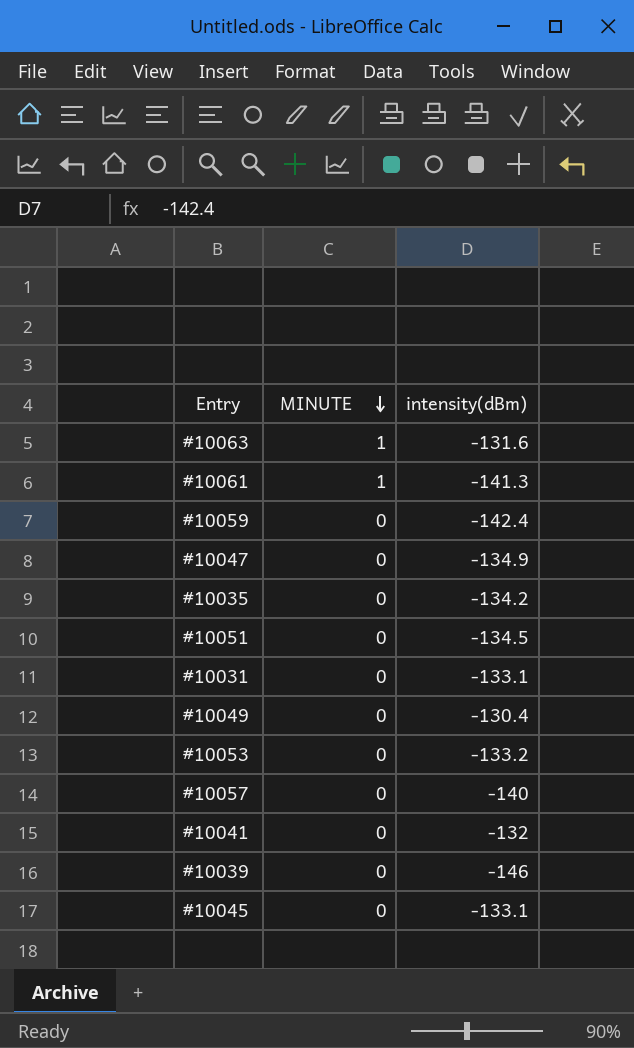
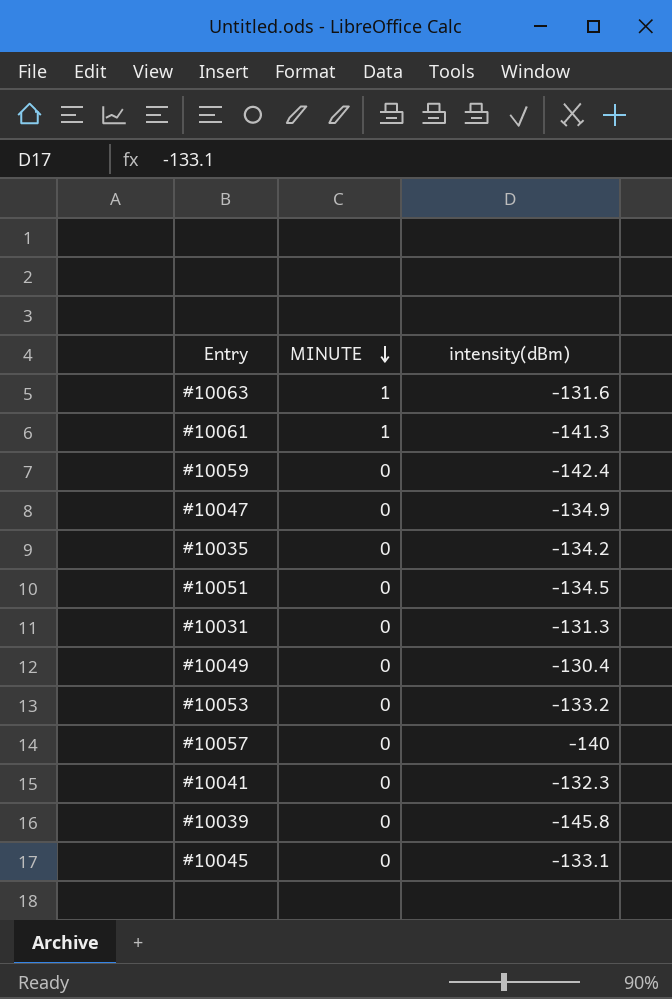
#10031 | intensity(dBm): -133.1 -> -131.3
#10041 | intensity(dBm): -132 -> -132.3
#10039 | intensity(dBm): -146 -> -145.8

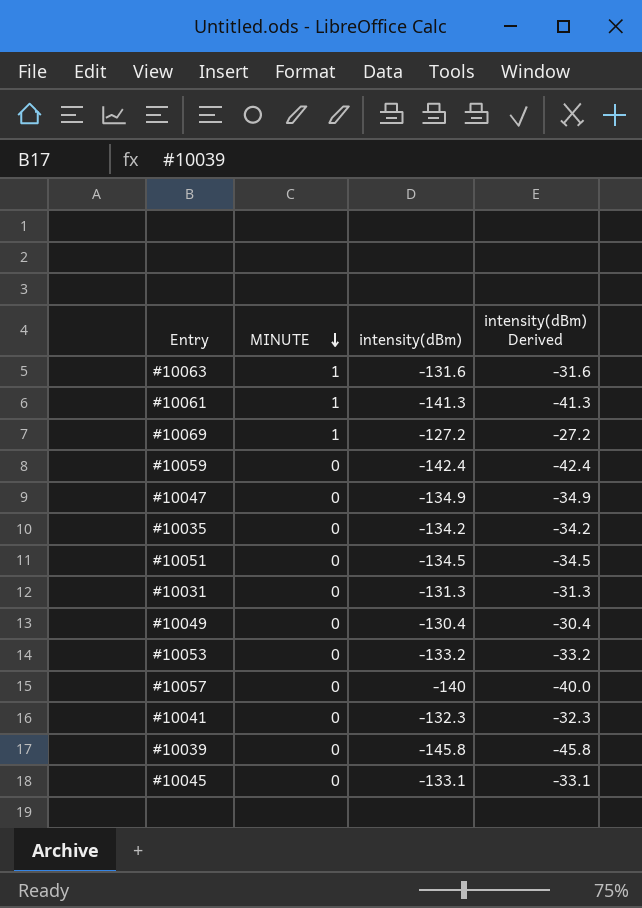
column intensity(dBm) Derived | formula: none -> [intensity(dBm)] + 100
row #10069: none -> 1 | -127.2 | -27.2

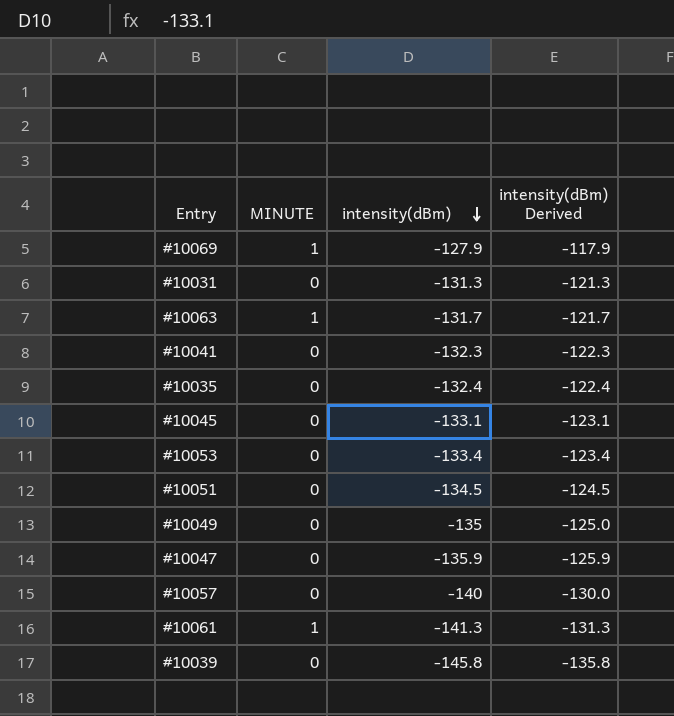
row order: MINUTE descending -> intensity(dBm) descending
column intensity(dBm) Derived | formula: [intensity(dBm)] + 100 -> [intensity(dBm)] + 10
row #10059: 0 | -142.4 | -42.4 -> none
#10069 | intensity(dBm): -127.2 -> -127.9
#10063 | intensity(dBm): -131.6 -> -131.7
#10035 | intensity(dBm): -134.2 -> -132.4
#10053 | intensity(dBm): -133.2 -> -133.4
#10049 | intensity(dBm): -130.4 -> -135
#10047 | intensity(dBm): -134.9 -> -135.9

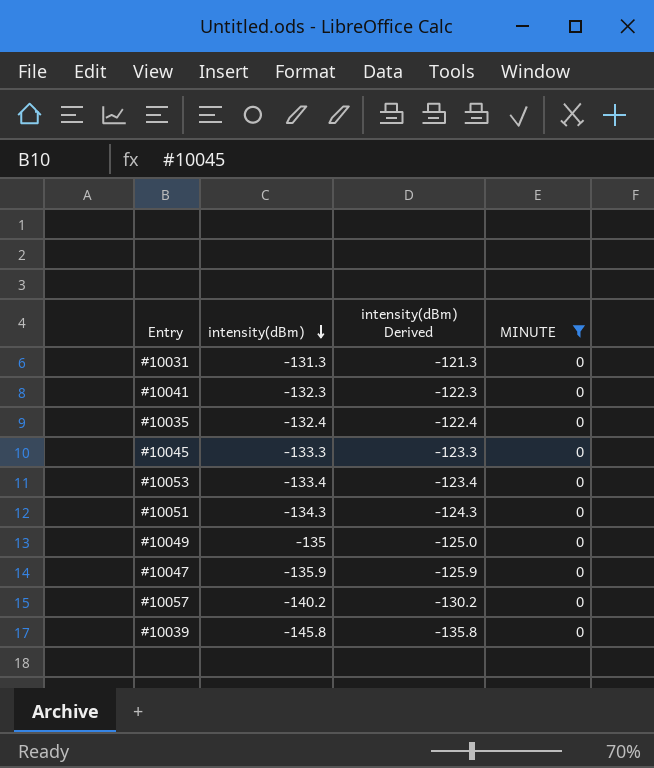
filter: none -> MINUTE = 0
column MINUTE | position: 2 -> 4
#10045 | intensity(dBm): -133.1 -> -133.3
#10045 | intensity(dBm) Derived: -123.1 -> -123.3
#10051 | intensity(dBm): -134.5 -> -134.3
#10051 | intensity(dBm) Derived: -124.5 -> -124.3
#10057 | intensity(dBm): -140 -> -140.2
#10057 | intensity(dBm) Derived: -130.0 -> -130.2

